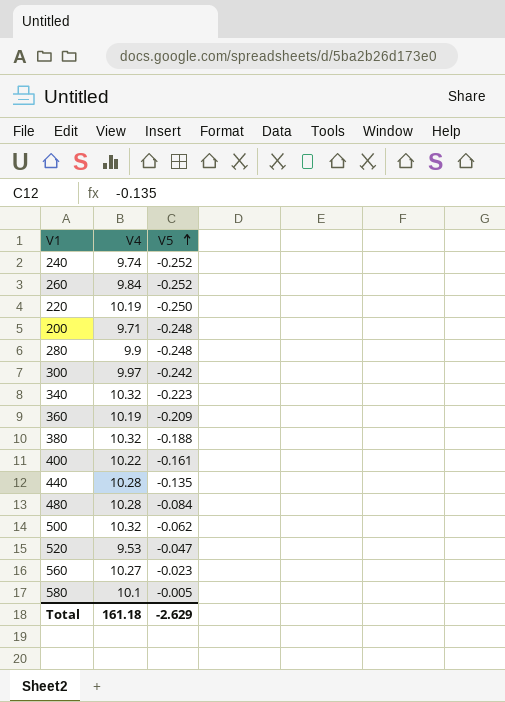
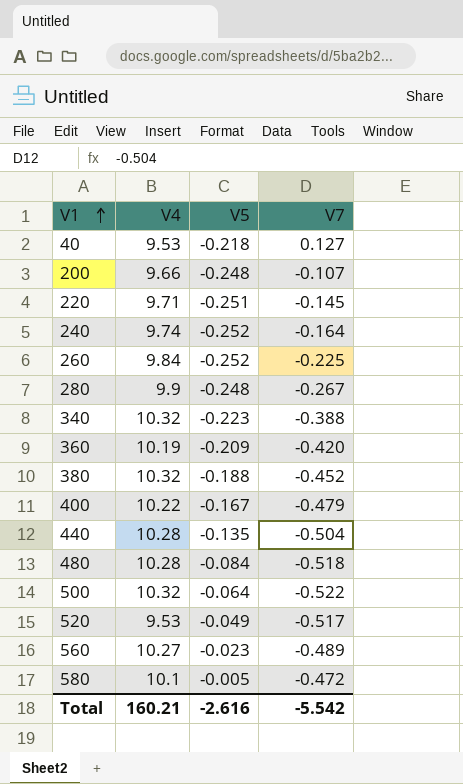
row order: V5 ascending -> V1 ascending
column V7 | position: none -> 4
row 300: 9.97 | -0.242 -> none
row 40: none -> 9.53 | -0.218 | 0.127
200 | V4: 9.71 -> 9.66
220 | V4: 10.19 -> 9.71
220 | V5: -0.250 -> -0.251
400 | V5: -0.161 -> -0.167
500 | V5: -0.062 -> -0.064
520 | V5: -0.047 -> -0.049
Total | V4: 161.18 -> 160.21
Total | V5: -2.629 -> -2.616

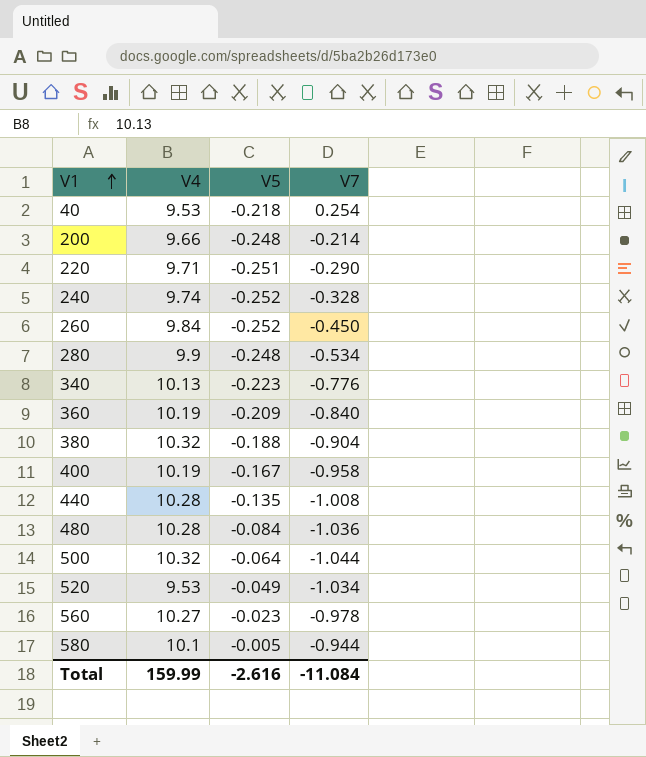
40 | V7: 0.127 -> 0.254
200 | V7: -0.107 -> -0.214
220 | V7: -0.145 -> -0.290
240 | V7: -0.164 -> -0.328
260 | V7: -0.225 -> -0.450
280 | V7: -0.267 -> -0.534
340 | V4: 10.32 -> 10.13
340 | V7: -0.388 -> -0.776
360 | V7: -0.420 -> -0.840
380 | V7: -0.452 -> -0.904
400 | V4: 10.22 -> 10.19
400 | V7: -0.479 -> -0.958
440 | V7: -0.504 -> -1.008
480 | V7: -0.518 -> -1.036
500 | V7: -0.522 -> -1.044
520 | V7: -0.517 -> -1.034
560 | V7: -0.489 -> -0.978
580 | V7: -0.472 -> -0.944
Total | V4: 160.21 -> 159.99
Total | V7: -5.542 -> -11.084

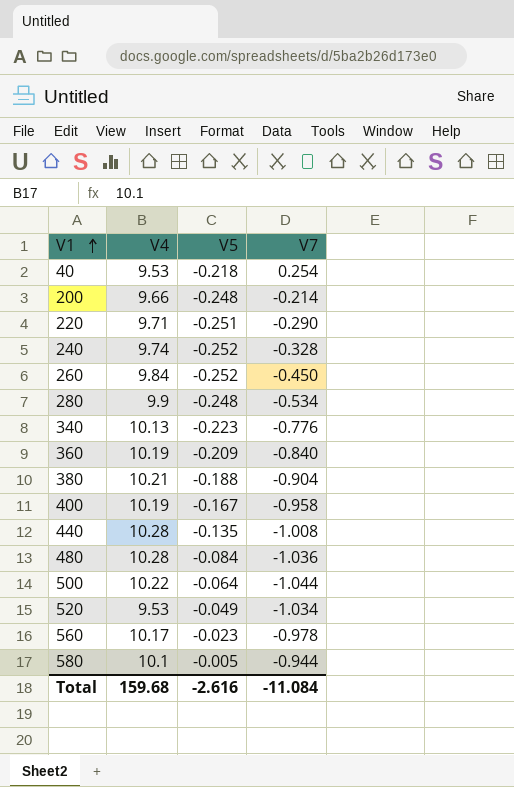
380 | V4: 10.32 -> 10.21
500 | V4: 10.32 -> 10.22
560 | V4: 10.27 -> 10.17
Total | V4: 159.99 -> 159.68

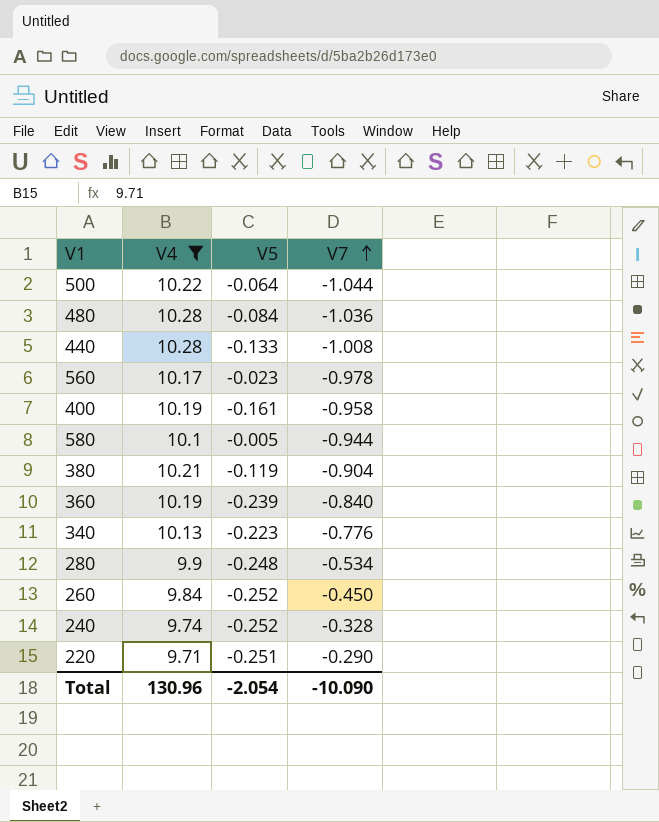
filter: none -> V4 >= 9.71
row order: V1 ascending -> V7 ascending
440 | V5: -0.135 -> -0.133
400 | V5: -0.167 -> -0.161
380 | V5: -0.188 -> -0.119
360 | V5: -0.209 -> -0.239
Total | V4: 159.68 -> 130.96
Total | V5: -2.616 -> -2.054
Total | V7: -11.084 -> -10.090

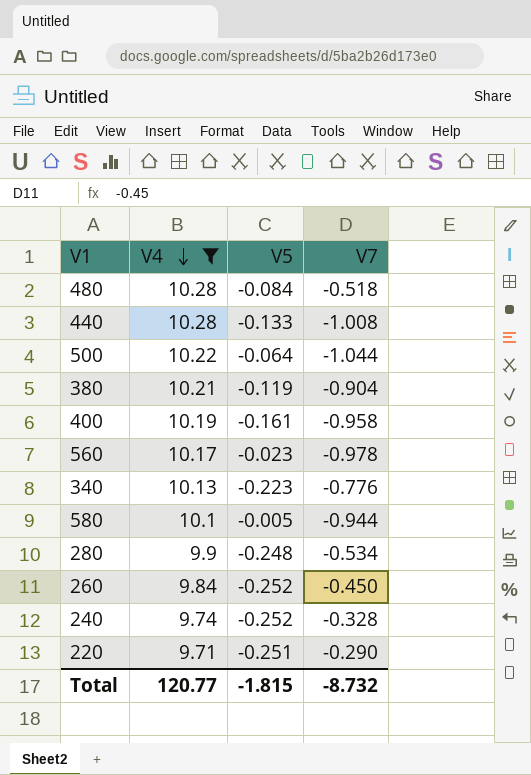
row order: V7 ascending -> V4 descending
row 360: 10.19 | -0.239 | -0.840 -> none
480 | V7: -1.036 -> -0.518
Total | V4: 130.96 -> 120.77
Total | V5: -2.054 -> -1.815
Total | V7: -10.090 -> -8.732

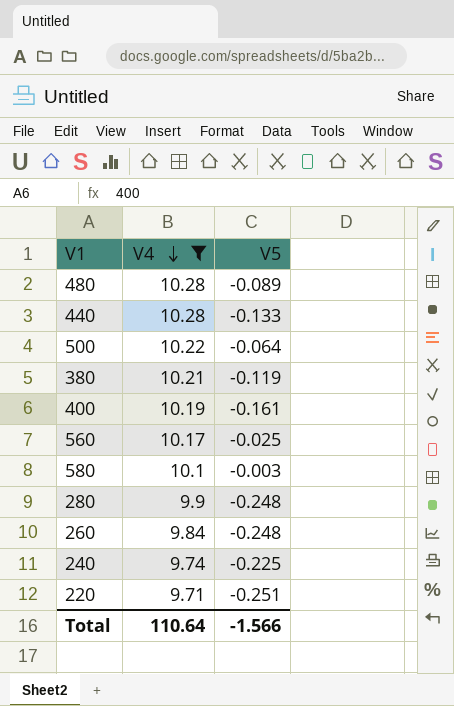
column V7 | position: 4 -> none
row 340: 10.13 | -0.223 | -0.776 -> none
480 | V5: -0.084 -> -0.089
560 | V5: -0.023 -> -0.025
580 | V5: -0.005 -> -0.003
260 | V5: -0.252 -> -0.248
240 | V5: -0.252 -> -0.225
Total | V4: 120.77 -> 110.64
Total | V5: -1.815 -> -1.566

